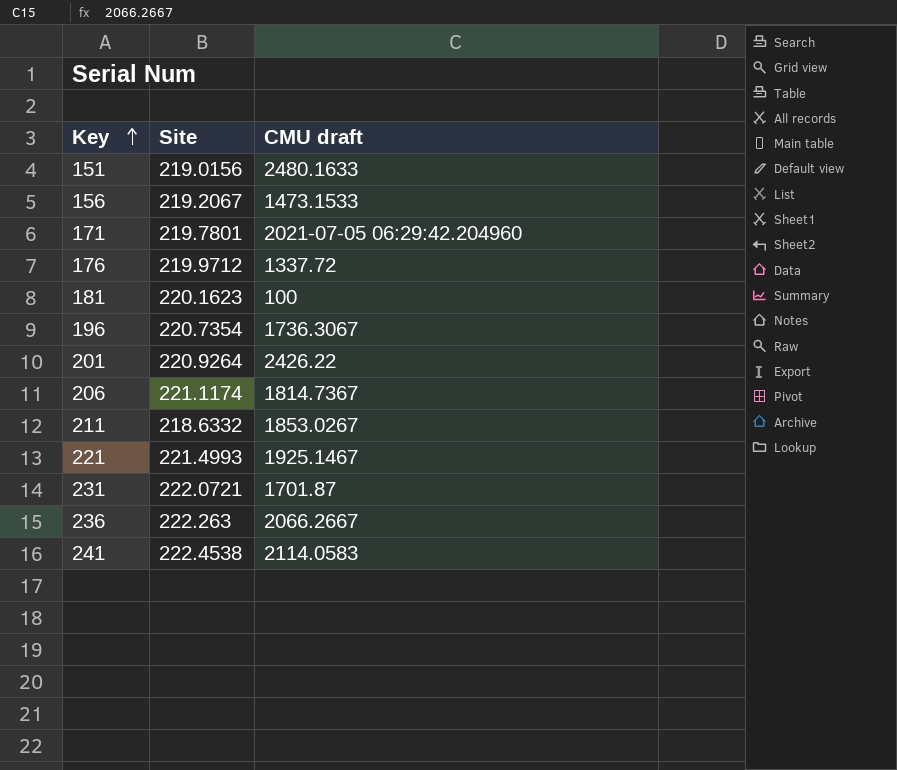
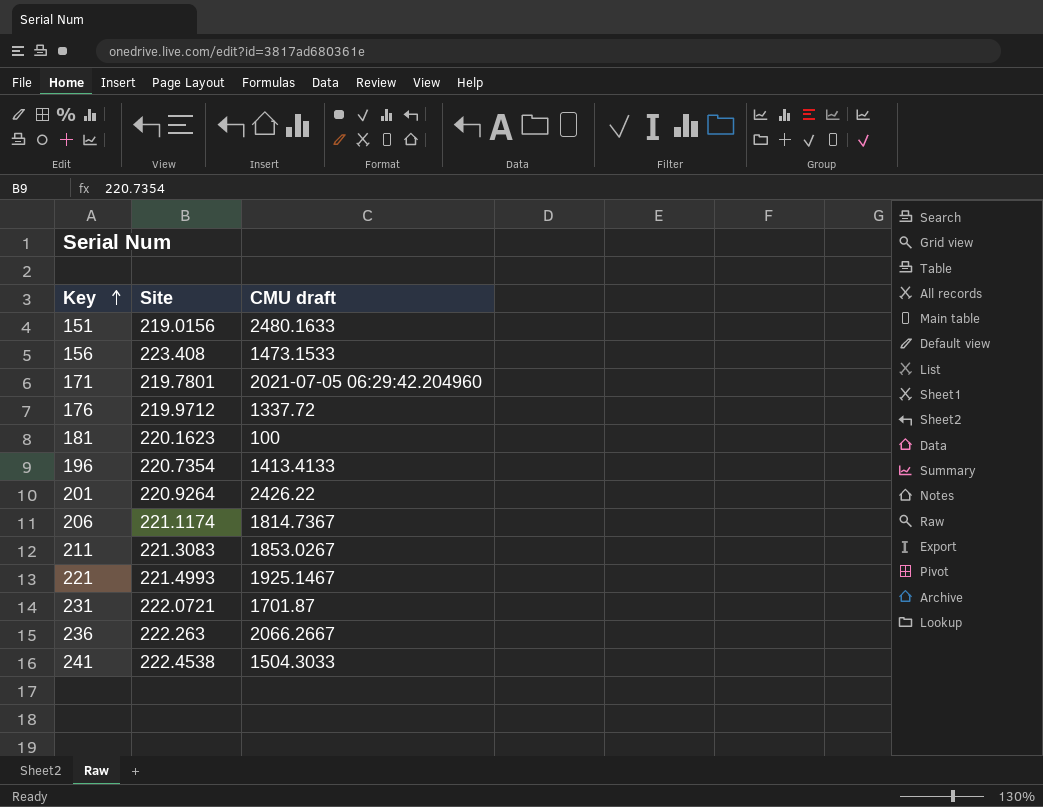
156 | Site: 219.2067 -> 223.408
196 | CMU draft: 1736.3067 -> 1413.4133
211 | Site: 218.6332 -> 221.3083
241 | CMU draft: 2114.0583 -> 1504.3033

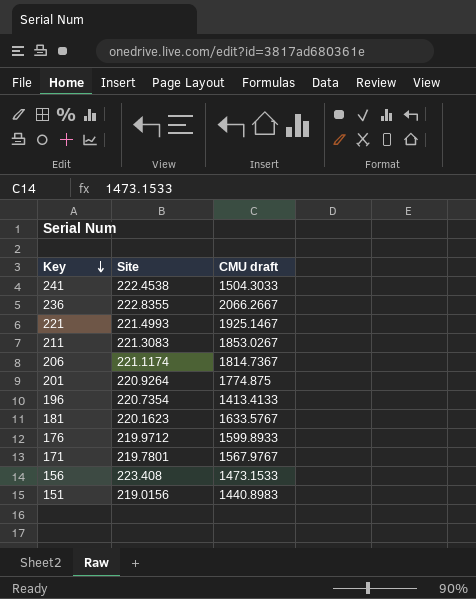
row order: Key ascending -> Key descending
row 231: 222.0721 | 1701.87 -> none
236 | Site: 222.263 -> 222.8355
201 | CMU draft: 2426.22 -> 1774.875
181 | CMU draft: 100 -> 1633.5767
176 | CMU draft: 1337.72 -> 1599.8933
171 | CMU draft: 2021-07-05 06:29:42.204960 -> 1567.9767
151 | CMU draft: 2480.1633 -> 1440.8983

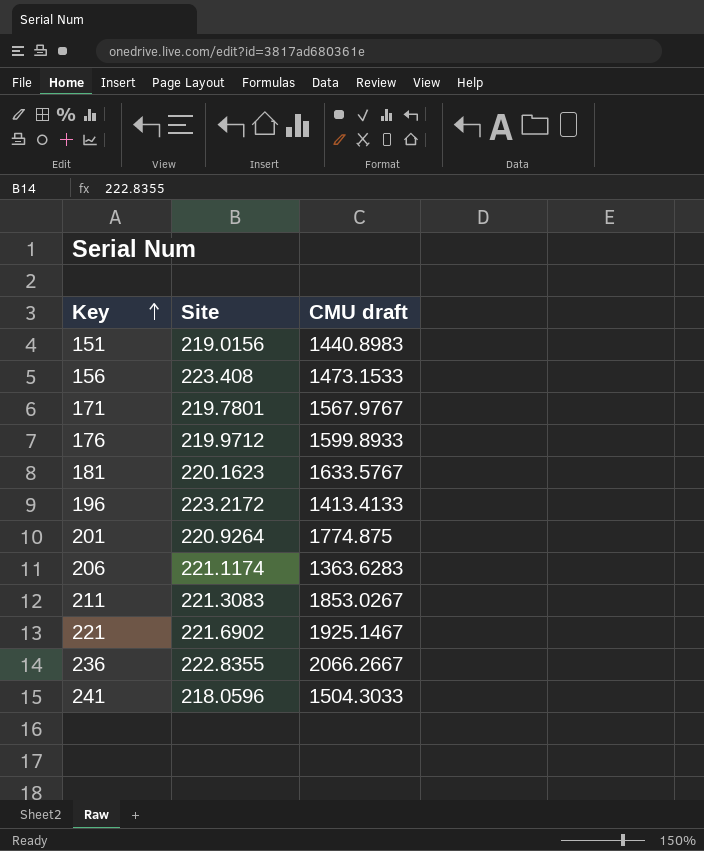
row order: Key descending -> Key ascending
196 | Site: 220.7354 -> 223.2172
206 | CMU draft: 1814.7367 -> 1363.6283
221 | Site: 221.4993 -> 221.6902
241 | Site: 222.4538 -> 218.0596

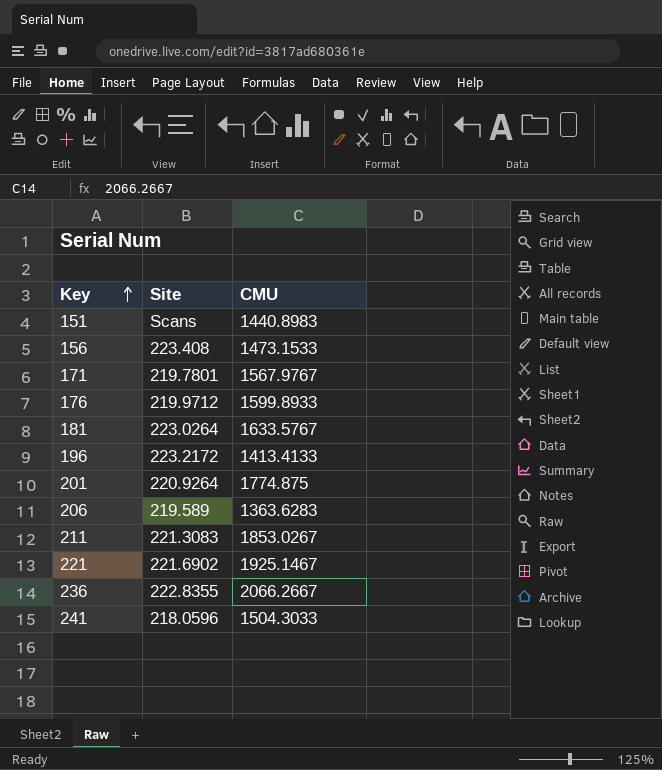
column name: CMU draft -> CMU
151 | Site: 219.0156 -> Scans
181 | Site: 220.1623 -> 223.0264
206 | Site: 221.1174 -> 219.589

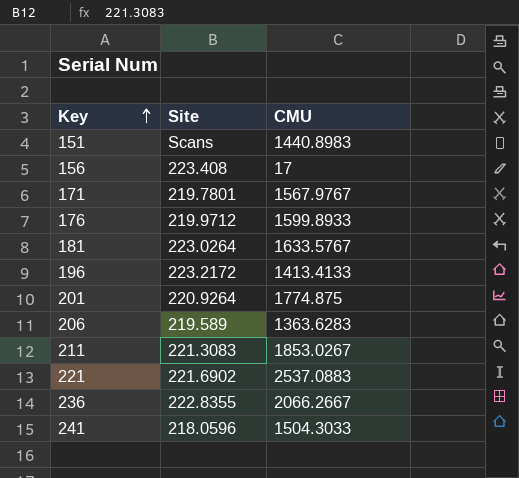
156 | CMU: 1473.1533 -> 17
221 | CMU: 1925.1467 -> 2537.0883

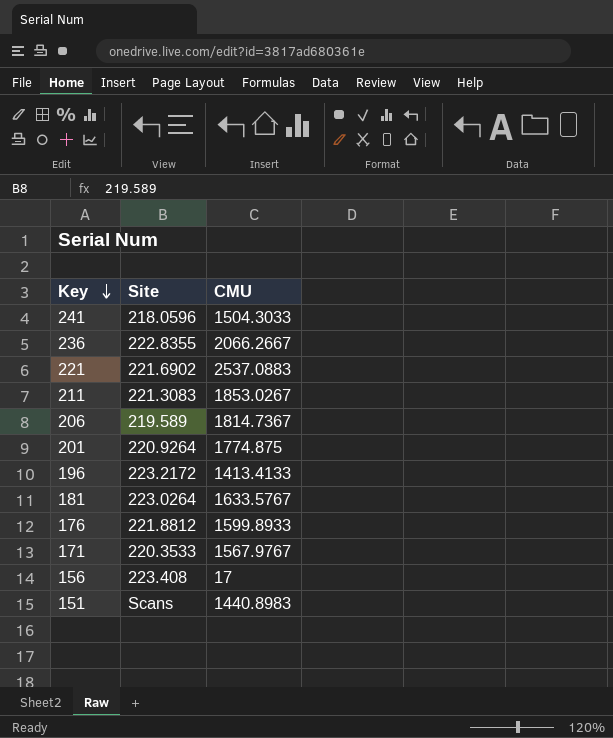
row order: Key ascending -> Key descending
206 | CMU: 1363.6283 -> 1814.7367
176 | Site: 219.9712 -> 221.8812
171 | Site: 219.7801 -> 220.3533

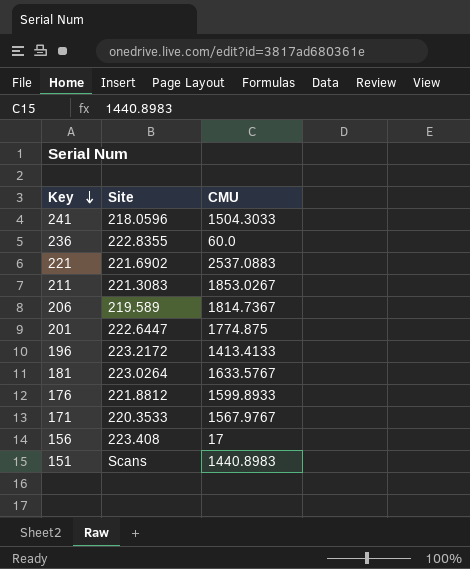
236 | CMU: 2066.2667 -> 60.0
201 | Site: 220.9264 -> 222.6447

